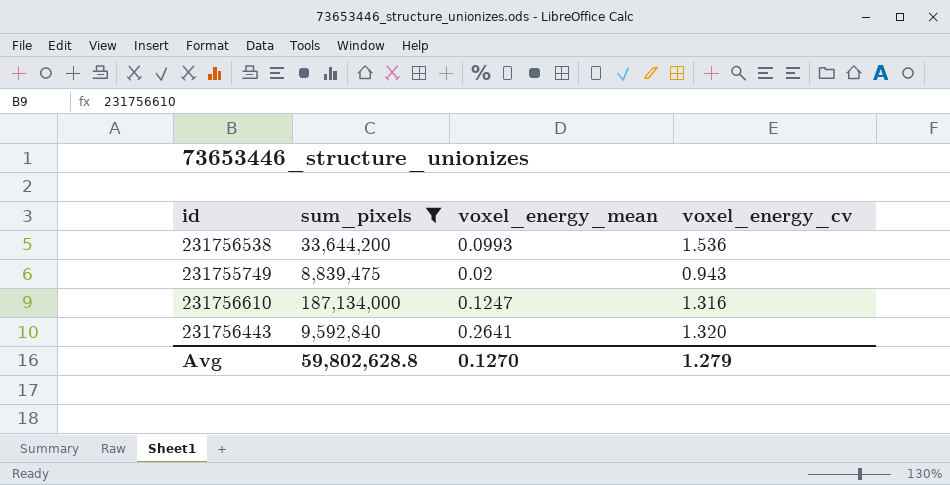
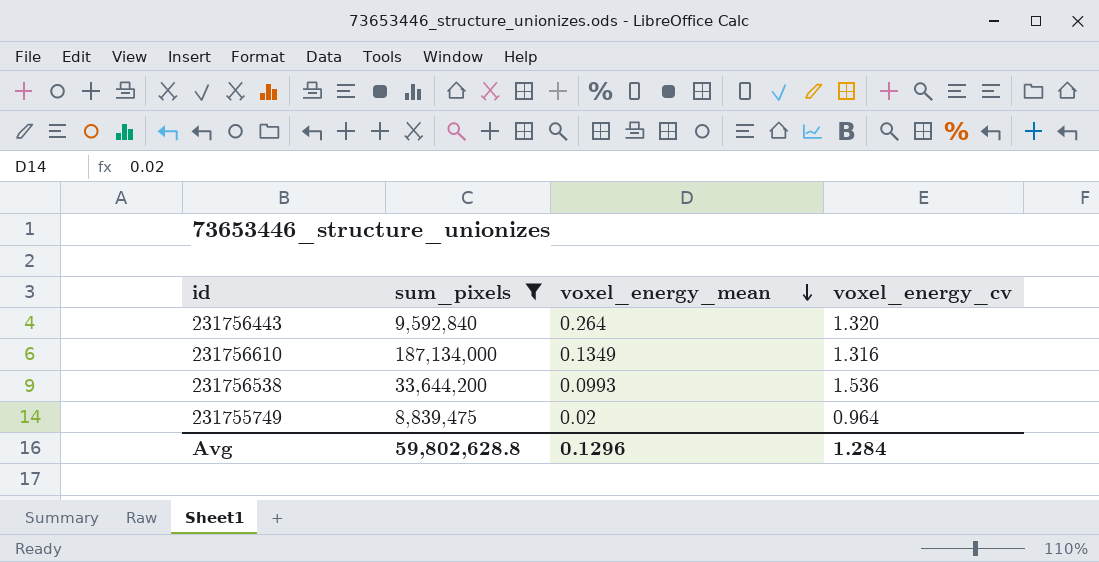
row order: none -> voxel_energy_mean descending
231756443 | voxel_energy_mean: 0.2641 -> 0.264
231756610 | voxel_energy_mean: 0.1247 -> 0.1349
231755749 | voxel_energy_cv: 0.943 -> 0.964
Avg | voxel_energy_mean: 0.1270 -> 0.1296
Avg | voxel_energy_cv: 1.279 -> 1.284

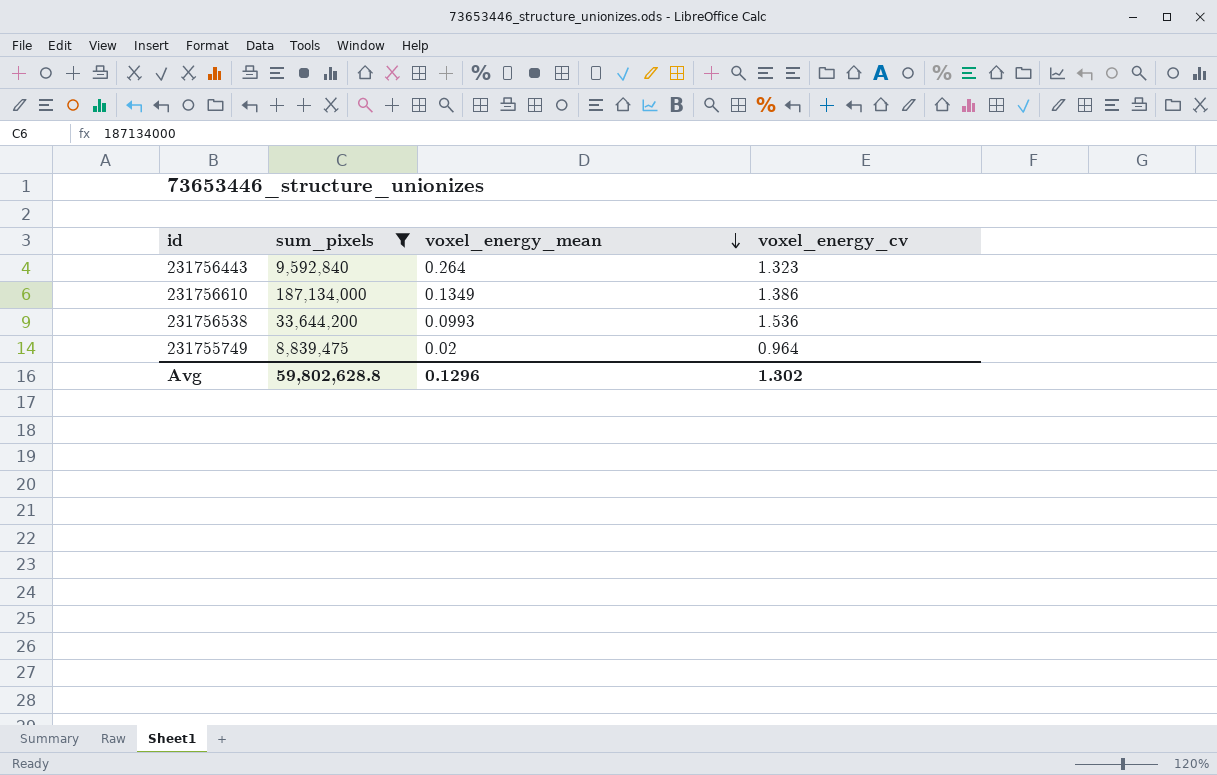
231756443 | voxel_energy_cv: 1.320 -> 1.323
231756610 | voxel_energy_cv: 1.316 -> 1.386
Avg | voxel_energy_cv: 1.284 -> 1.302

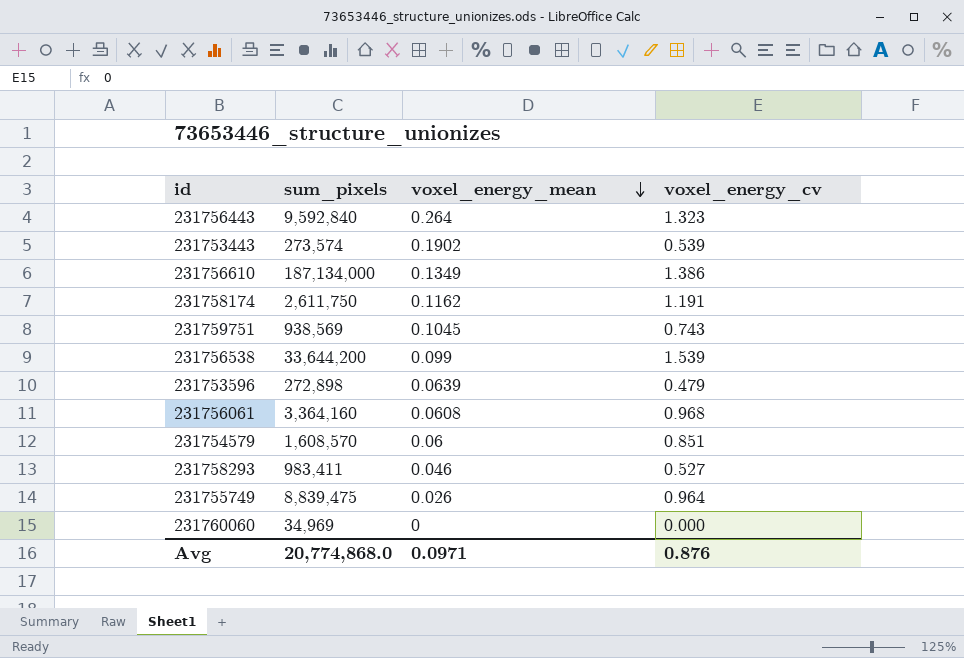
filter: sum_pixels >= 8,839,475 -> none
231756538 | voxel_energy_mean: 0.0993 -> 0.099
231756538 | voxel_energy_cv: 1.536 -> 1.539
231755749 | voxel_energy_mean: 0.02 -> 0.026
Avg | sum_pixels: 59,802,628.8 -> 20,774,868.0
Avg | voxel_energy_mean: 0.1296 -> 0.0971
Avg | voxel_energy_cv: 1.302 -> 0.876

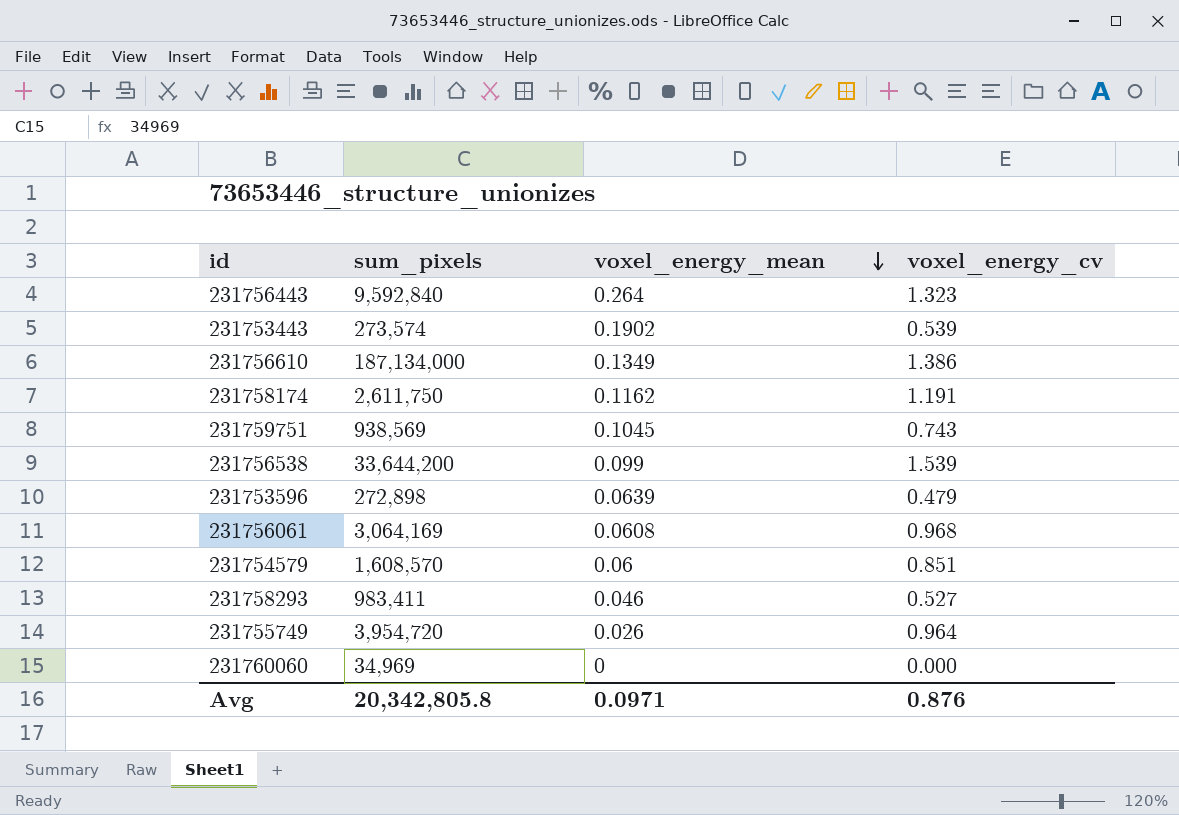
231756061 | sum_pixels: 3,364,160 -> 3,064,169
231755749 | sum_pixels: 8,839,475 -> 3,954,720
Avg | sum_pixels: 20,774,868.0 -> 20,342,805.8

